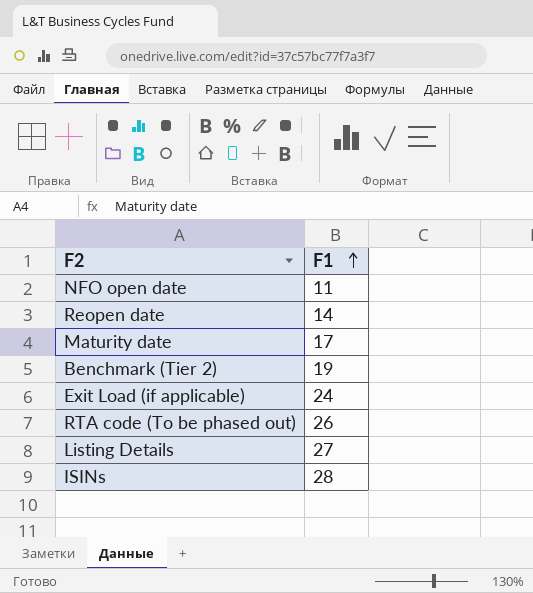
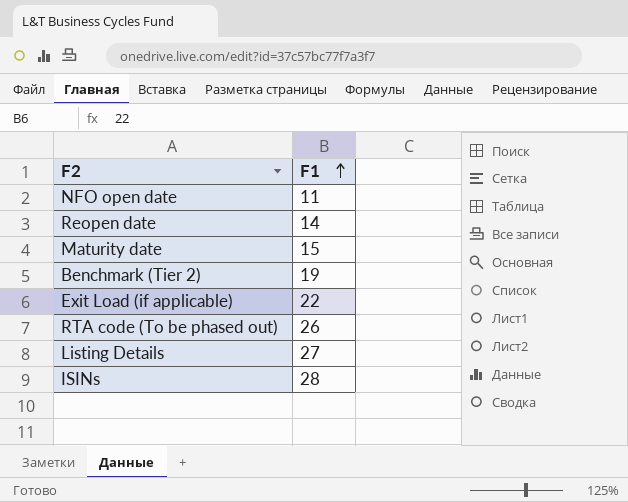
Maturity date | F1: 17 -> 15
Exit Load (if applicable) | F1: 24 -> 22

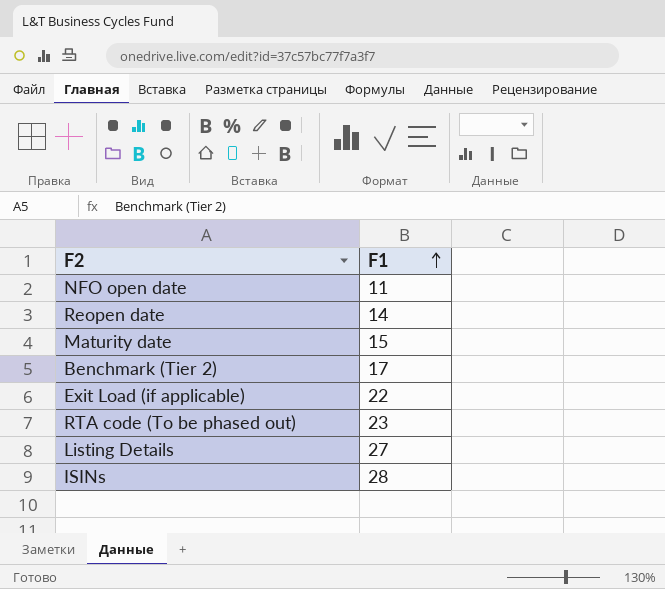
Benchmark (Tier 2) | F1: 19 -> 17
RTA code (To be phased out) | F1: 26 -> 23

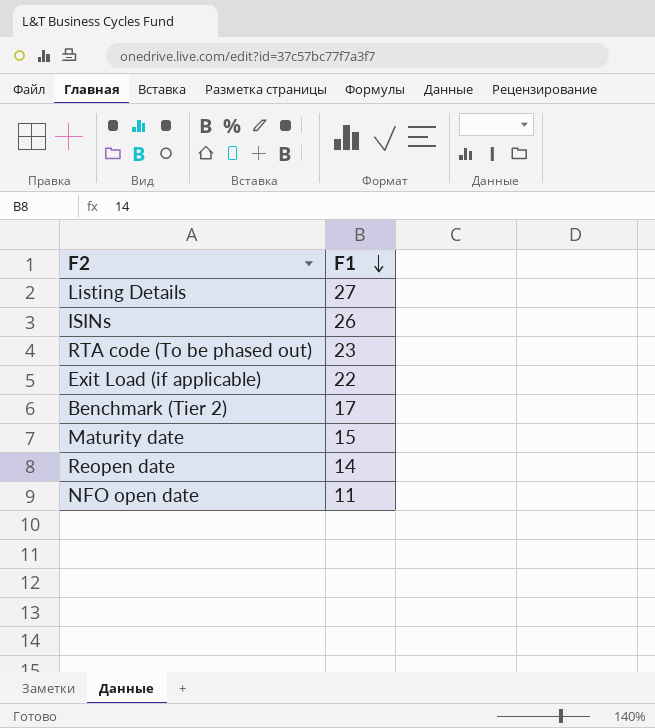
row order: F1 ascending -> F1 descending
ISINs | F1: 28 -> 26

